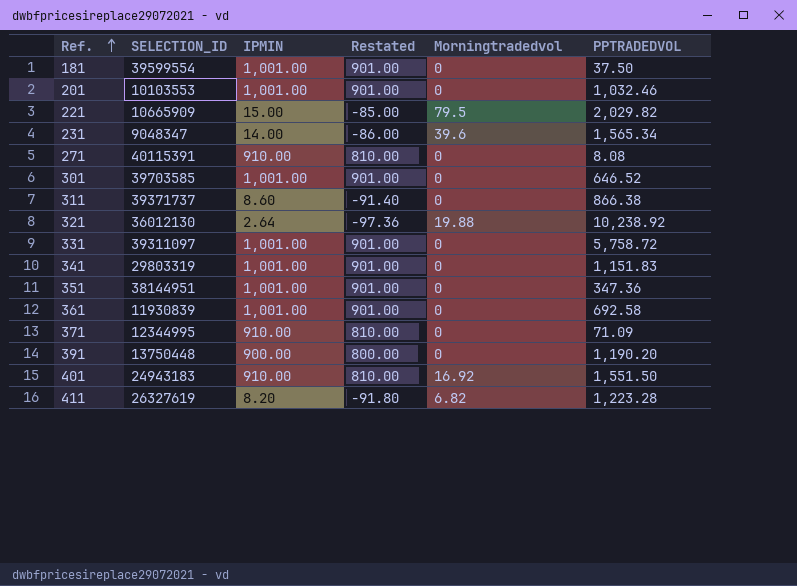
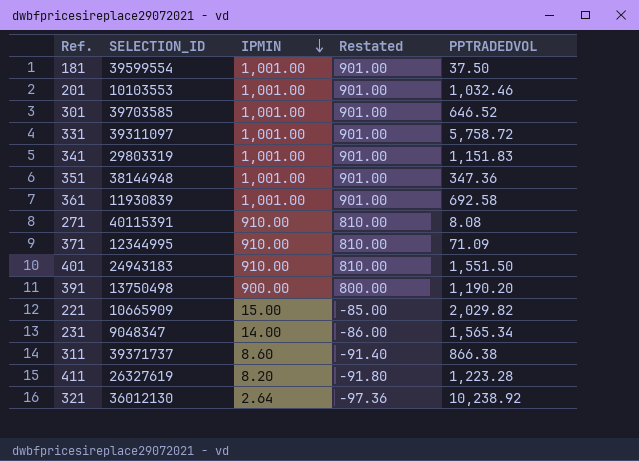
row order: Ref. ascending -> IPMIN descending
column Morningtradedvol | position: 5 -> none
351 | SELECTION_ID: 38144951 -> 38144948
391 | SELECTION_ID: 13750448 -> 13750498

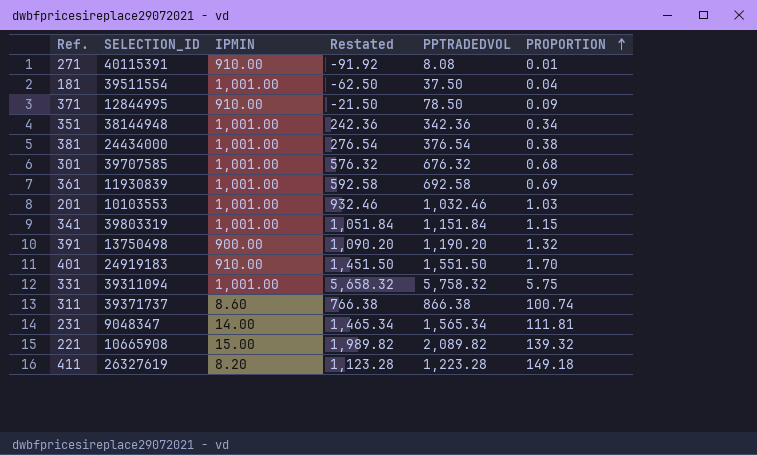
row order: IPMIN descending -> PROPORTION ascending
column Restated | formula: [IPMIN] - 100 -> [PPTRADEDVOL] - 100
column PROPORTION | formula: none -> [PPTRADEDVOL] / [IPMIN]
row 321: 36012130 | 2.64 | -97.36 | 10,238.92 -> none
181 | SELECTION_ID: 39599554 -> 39511554
371 | SELECTION_ID: 12344995 -> 12844995
371 | PPTRADEDVOL: 71.09 -> 78.50
351 | PPTRADEDVOL: 347.36 -> 342.36
row 381: none -> 24434000 | 1,001.00 | 276.54 | 376.54 | 0.38
301 | SELECTION_ID: 39703585 -> 39707585
301 | PPTRADEDVOL: 646.52 -> 676.32
341 | SELECTION_ID: 29803319 -> 39803319
341 | PPTRADEDVOL: 1,151.83 -> 1,151.84
401 | SELECTION_ID: 24943183 -> 24919183
331 | SELECTION_ID: 39311097 -> 39311094
331 | PPTRADEDVOL: 5,758.72 -> 5,758.32
221 | SELECTION_ID: 10665909 -> 10665908
221 | PPTRADEDVOL: 2,029.82 -> 2,089.82

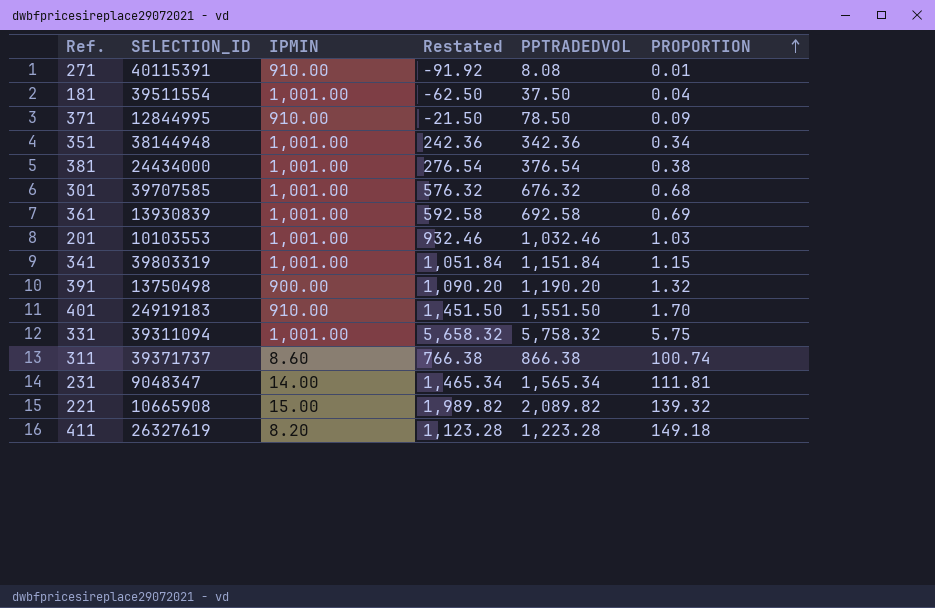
361 | SELECTION_ID: 11930839 -> 13930839

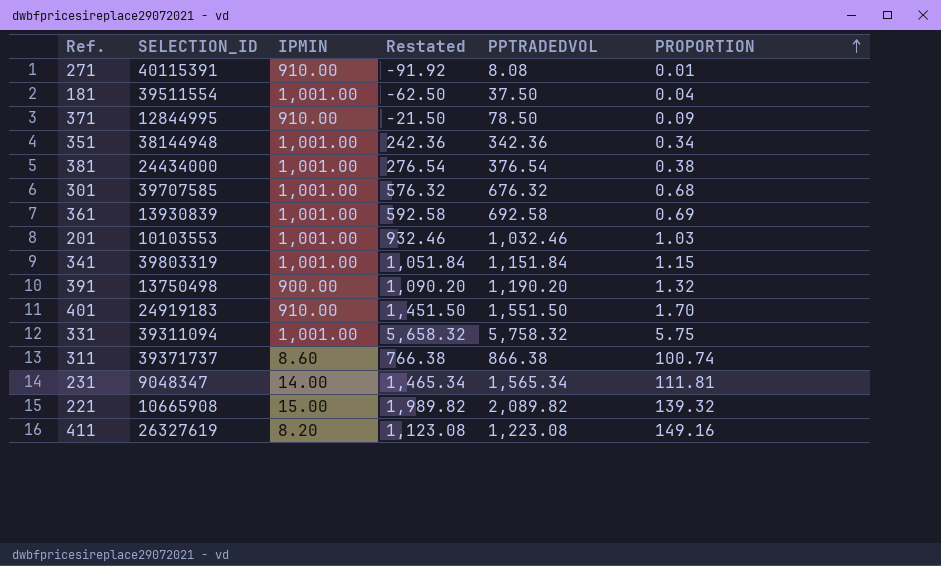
411 | Restated: 1,123.28 -> 1,123.08
411 | PPTRADEDVOL: 1,223.28 -> 1,223.08
411 | PROPORTION: 149.18 -> 149.16

